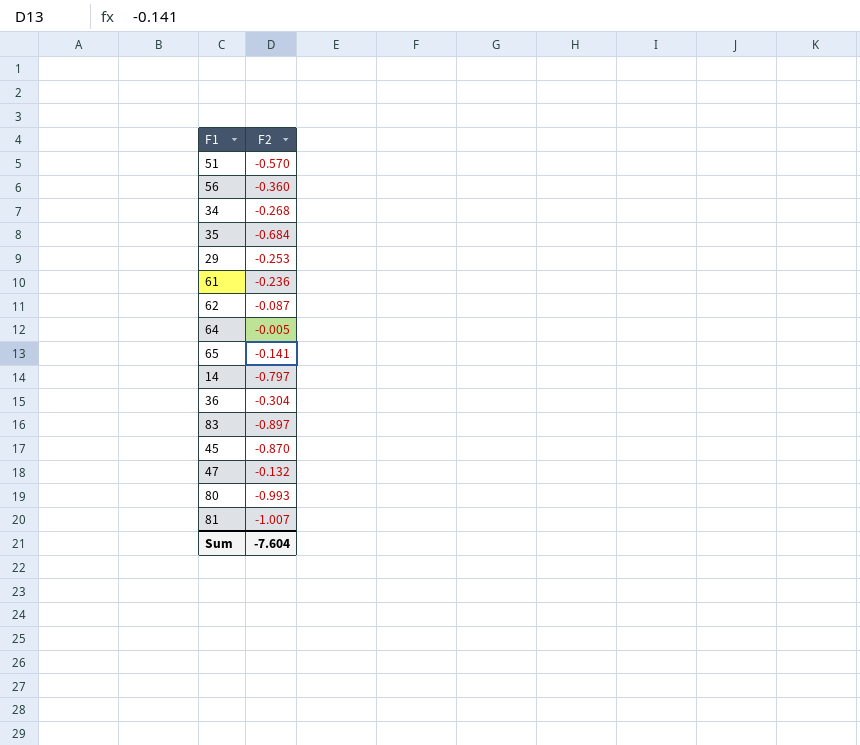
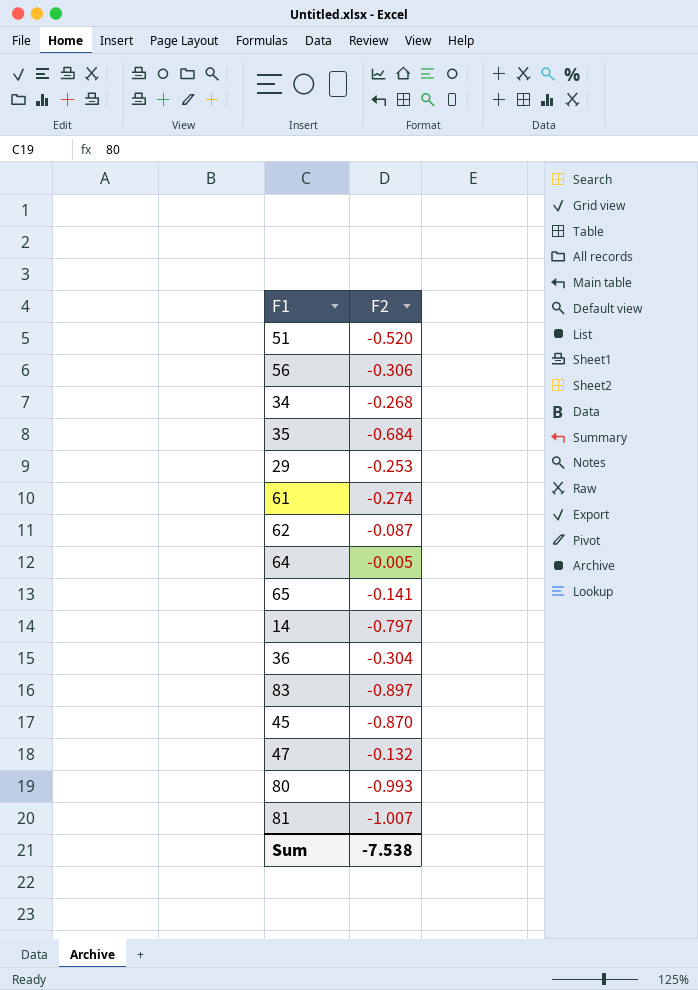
51 | F2: -0.570 -> -0.520
56 | F2: -0.360 -> -0.306
61 | F2: -0.236 -> -0.274
Sum | F2: -7.604 -> -7.538

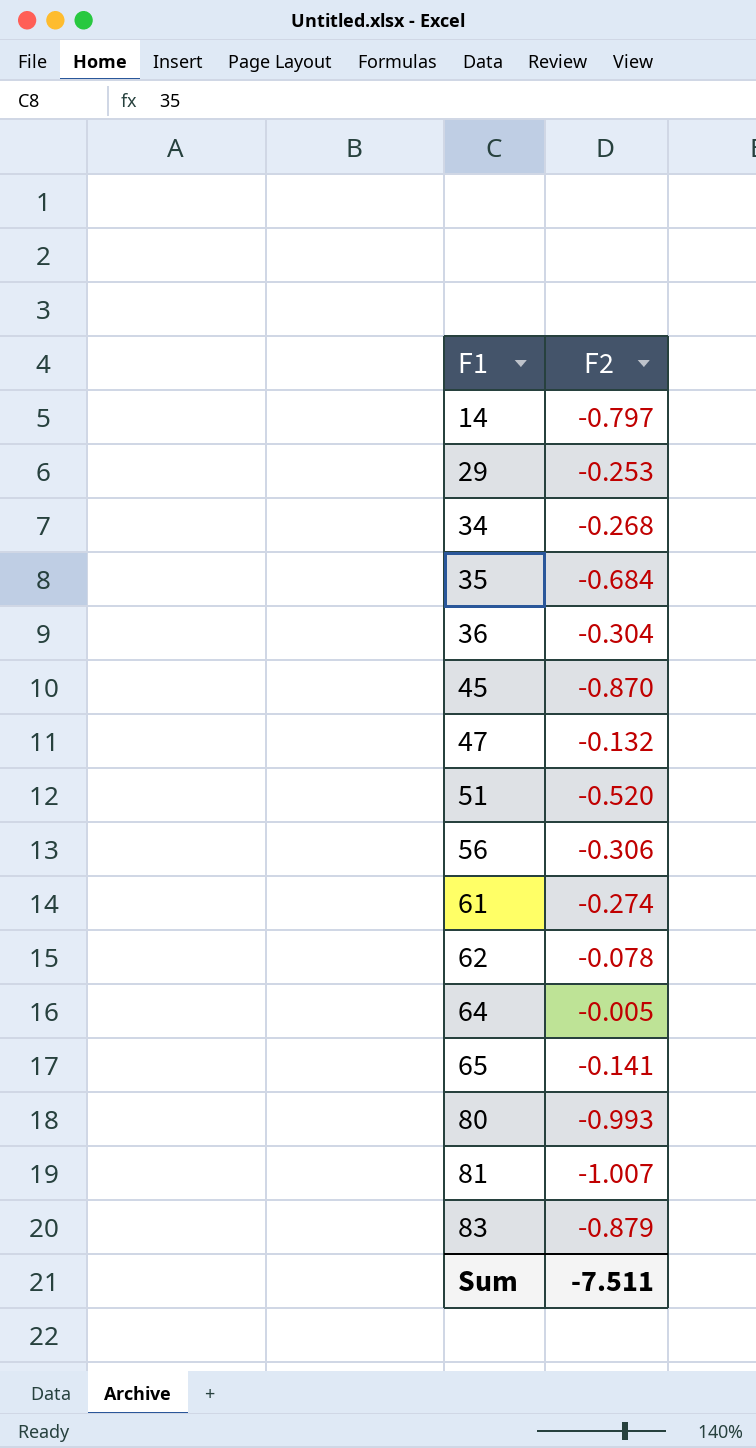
row order: none -> F1 ascending
62 | F2: -0.087 -> -0.078
83 | F2: -0.897 -> -0.879
Sum | F2: -7.538 -> -7.511

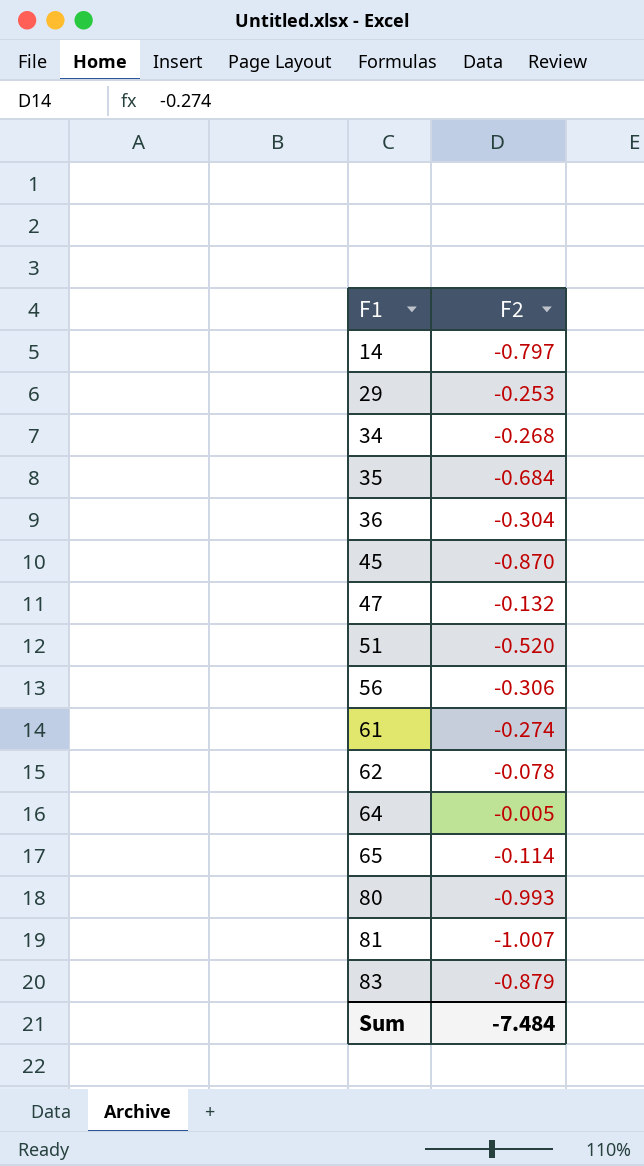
65 | F2: -0.141 -> -0.114
Sum | F2: -7.511 -> -7.484

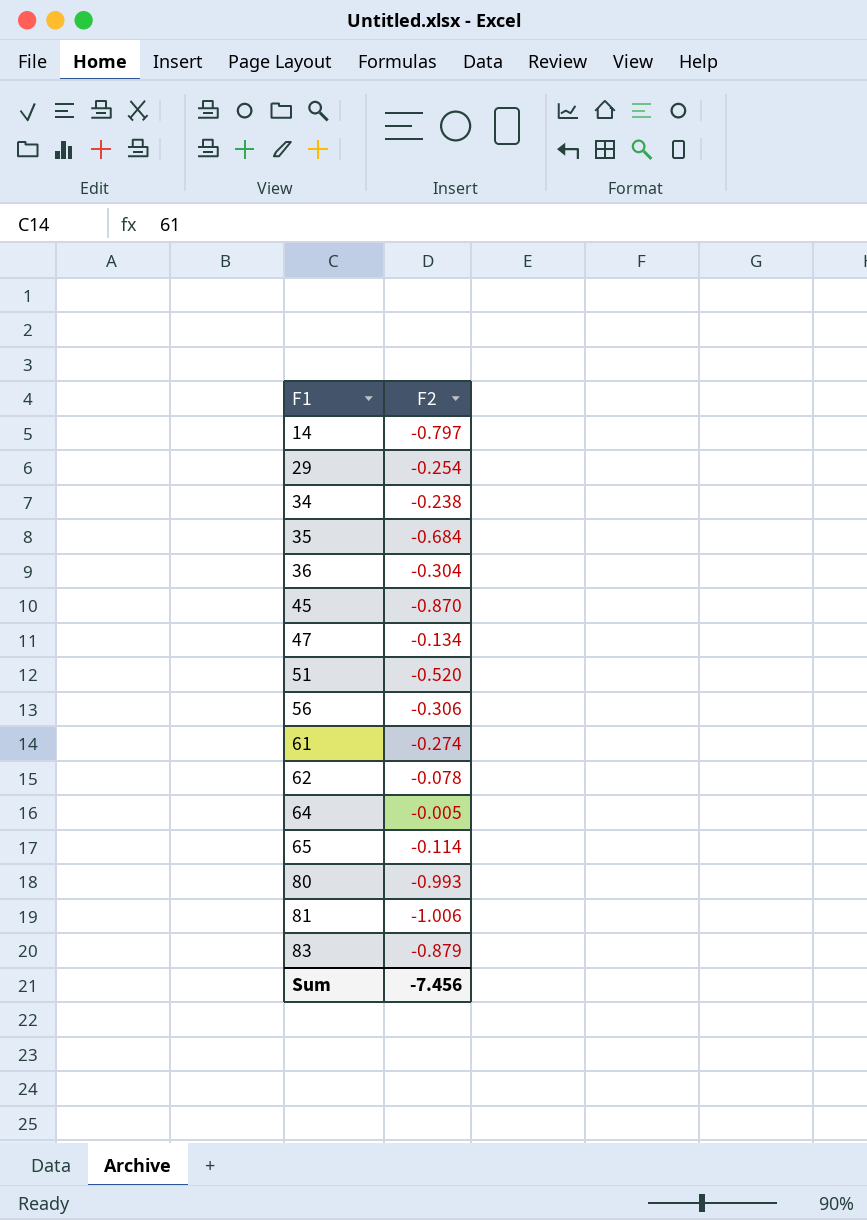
29 | F2: -0.253 -> -0.254
34 | F2: -0.268 -> -0.238
47 | F2: -0.132 -> -0.134
81 | F2: -1.007 -> -1.006
Sum | F2: -7.484 -> -7.456

